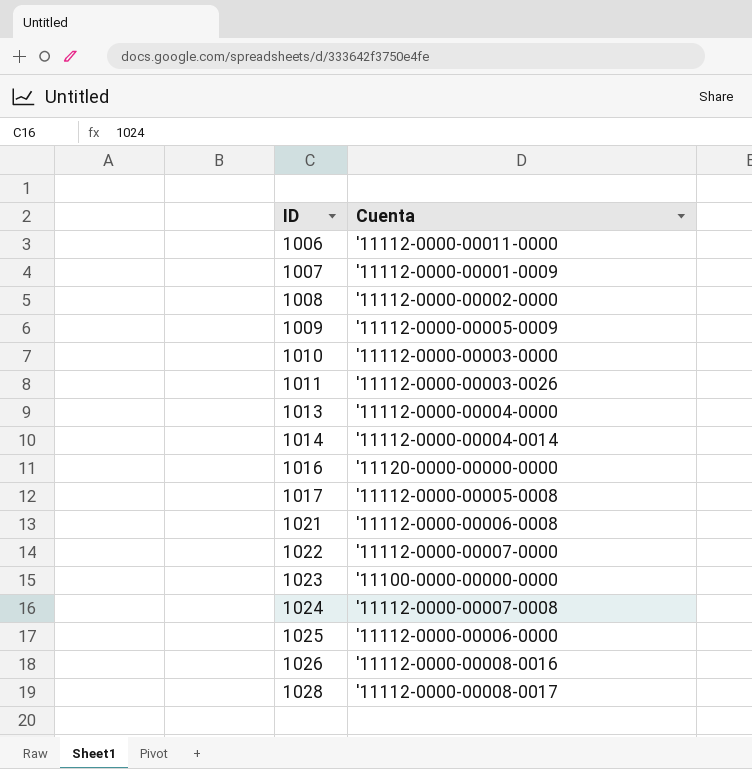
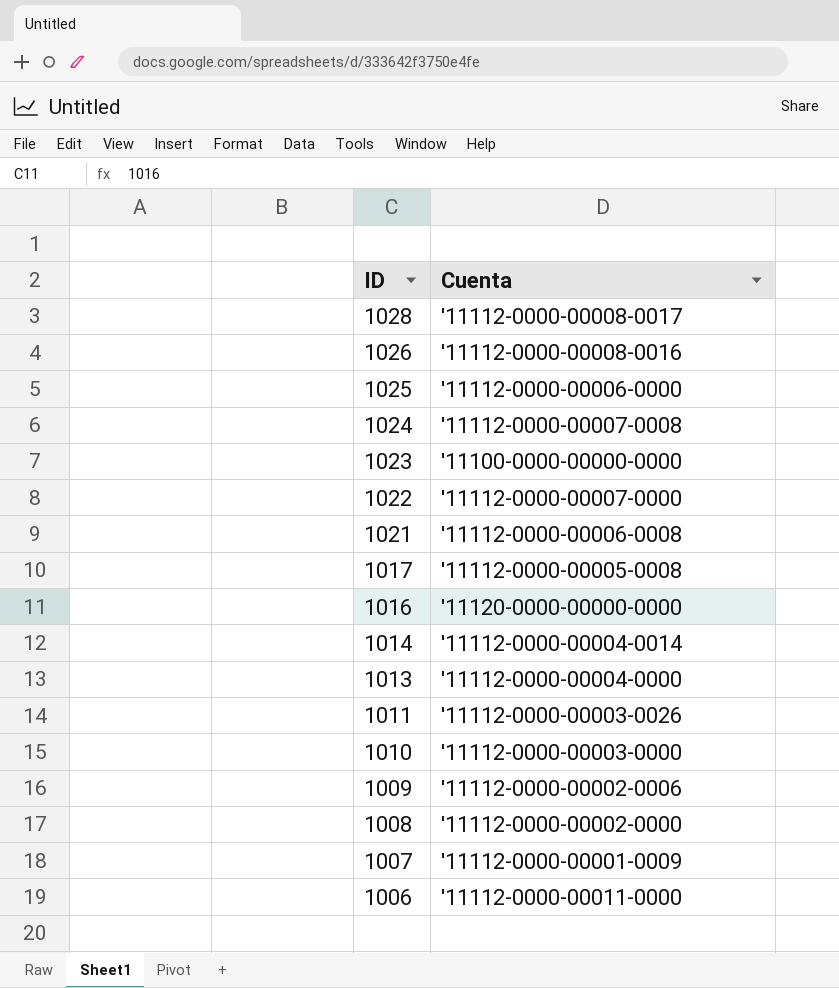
row order: ID ascending -> ID descending
1009 | Cuenta: '11112-0000-00005-0009 -> '11112-0000-00002-0006

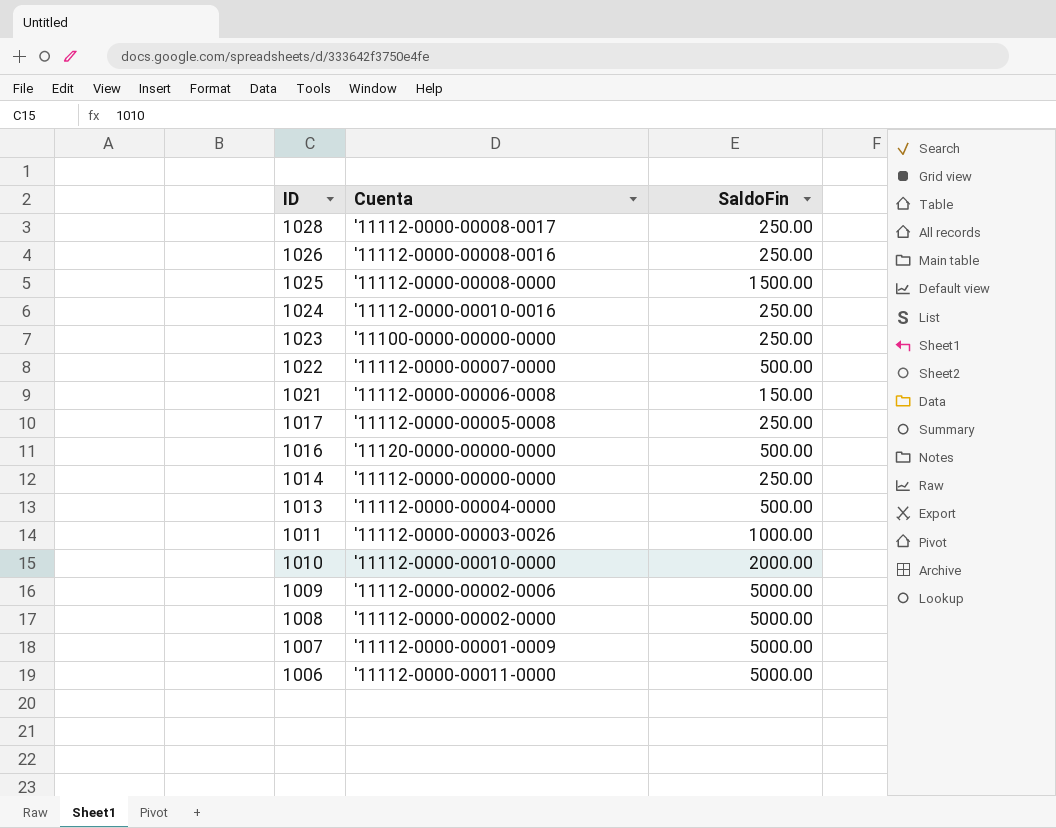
column SaldoFin | position: none -> 3
1025 | Cuenta: '11112-0000-00006-0000 -> '11112-0000-00008-0000
1024 | Cuenta: '11112-0000-00007-0008 -> '11112-0000-00010-0016
1014 | Cuenta: '11112-0000-00004-0014 -> '11112-0000-00000-0000
1010 | Cuenta: '11112-0000-00003-0000 -> '11112-0000-00010-0000

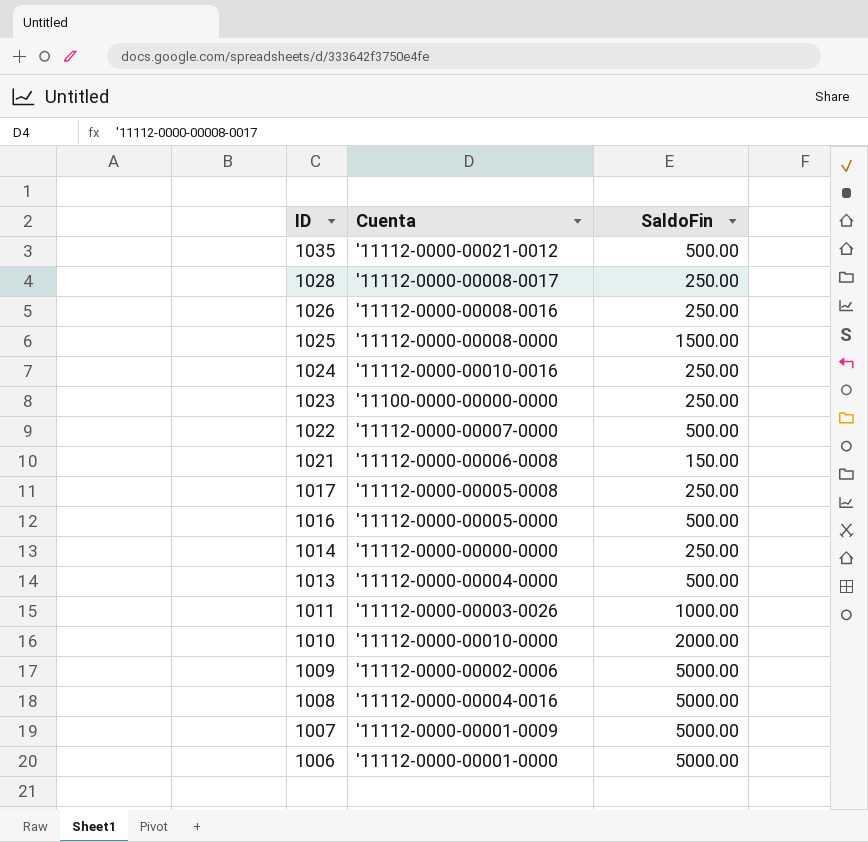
row 1035: none -> '11112-0000-00021-0012 | 500.00
1016 | Cuenta: '11120-0000-00000-0000 -> '11112-0000-00005-0000
1008 | Cuenta: '11112-0000-00002-0000 -> '11112-0000-00004-0016
1006 | Cuenta: '11112-0000-00011-0000 -> '11112-0000-00001-0000

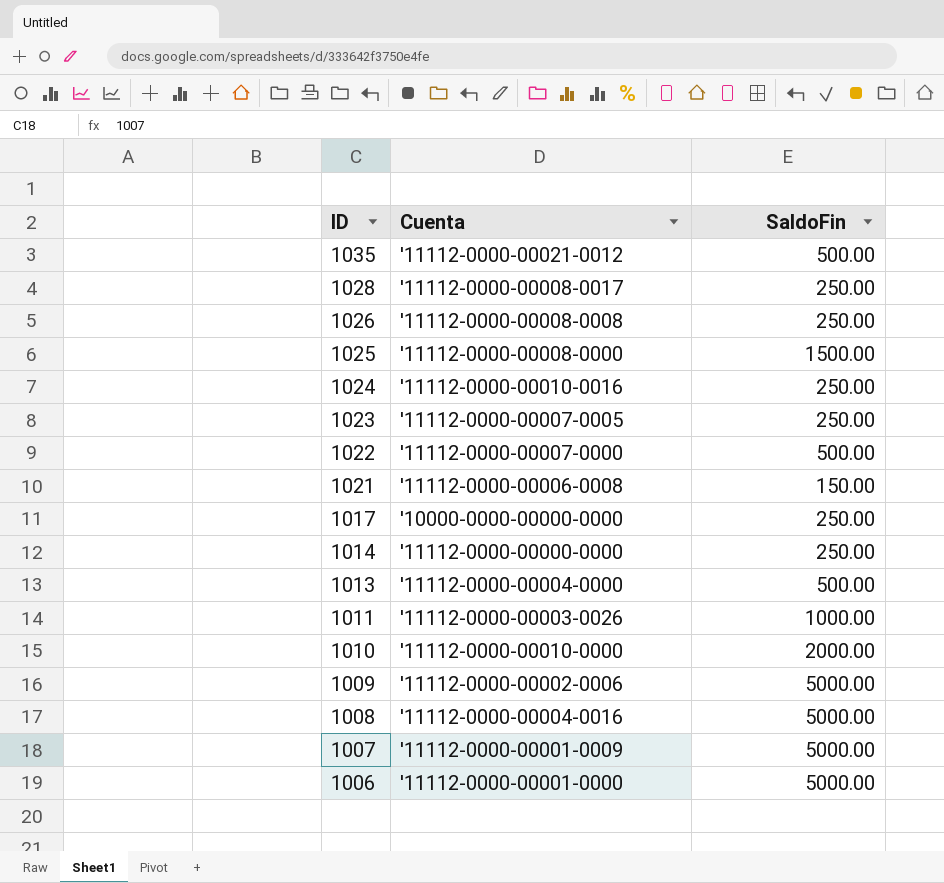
row 1016: '11112-0000-00005-0000 | 500.00 -> none
1026 | Cuenta: '11112-0000-00008-0016 -> '11112-0000-00008-0008
1023 | Cuenta: '11100-0000-00000-0000 -> '11112-0000-00007-0005
1017 | Cuenta: '11112-0000-00005-0008 -> '10000-0000-00000-0000

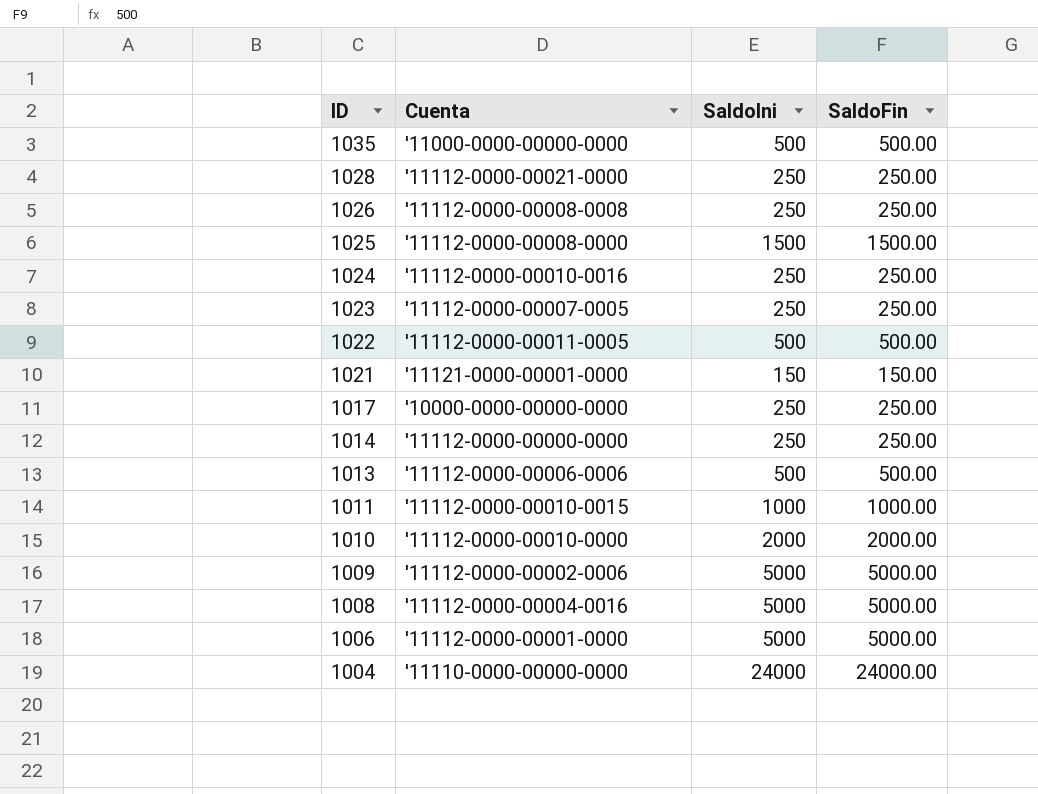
column SaldoIni | position: none -> 3
row 1007: '11112-0000-00001-0009 | 5000.00 -> none
1035 | Cuenta: '11112-0000-00021-0012 -> '11000-0000-00000-0000
1028 | Cuenta: '11112-0000-00008-0017 -> '11112-0000-00021-0000
1022 | Cuenta: '11112-0000-00007-0000 -> '11112-0000-00011-0005
1021 | Cuenta: '11112-0000-00006-0008 -> '11121-0000-00001-0000
1013 | Cuenta: '11112-0000-00004-0000 -> '11112-0000-00006-0006
1011 | Cuenta: '11112-0000-00003-0026 -> '11112-0000-00010-0015
row 1004: none -> '11110-0000-00000-0000 | 24000 | 24000.00

